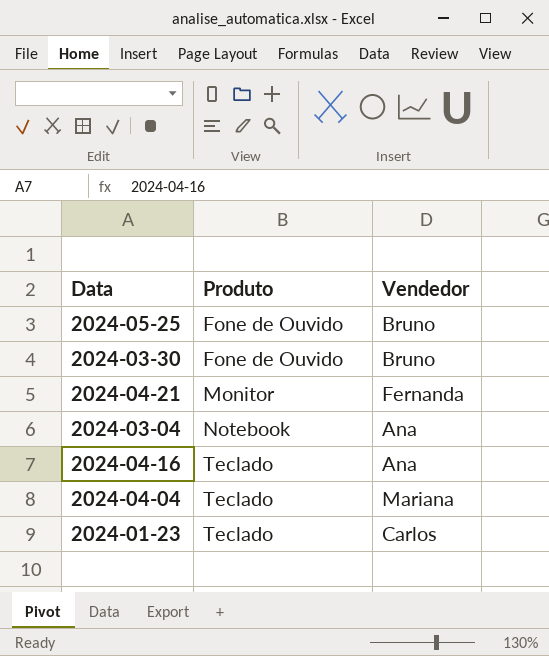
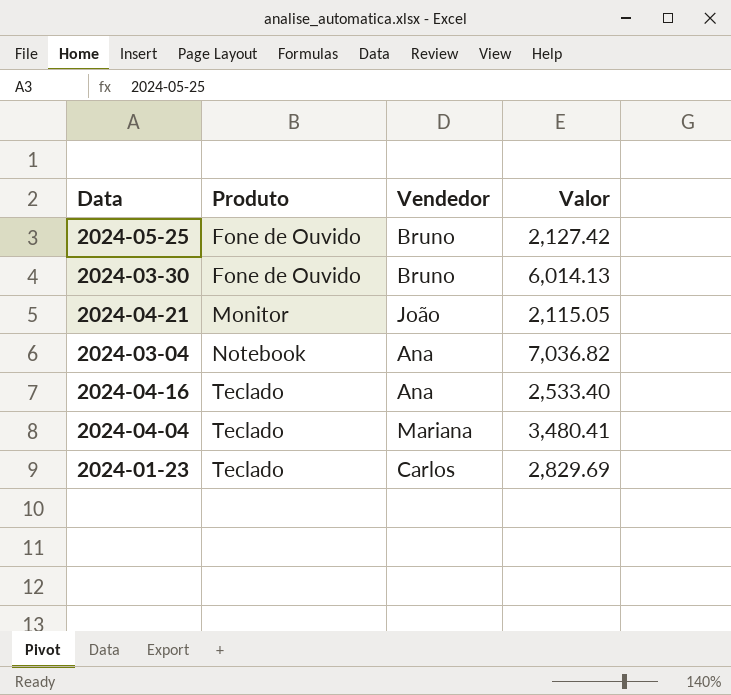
column Valor | position: none -> 4
2024-04-21 | Vendedor: Fernanda -> João

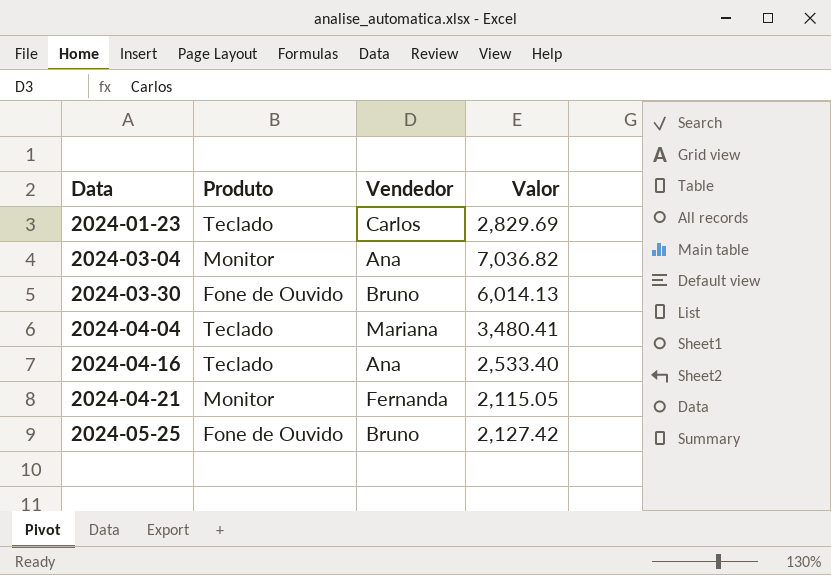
row order: Produto ascending -> Data ascending
2024-03-04 | Produto: Notebook -> Monitor
2024-04-21 | Vendedor: João -> Fernanda

